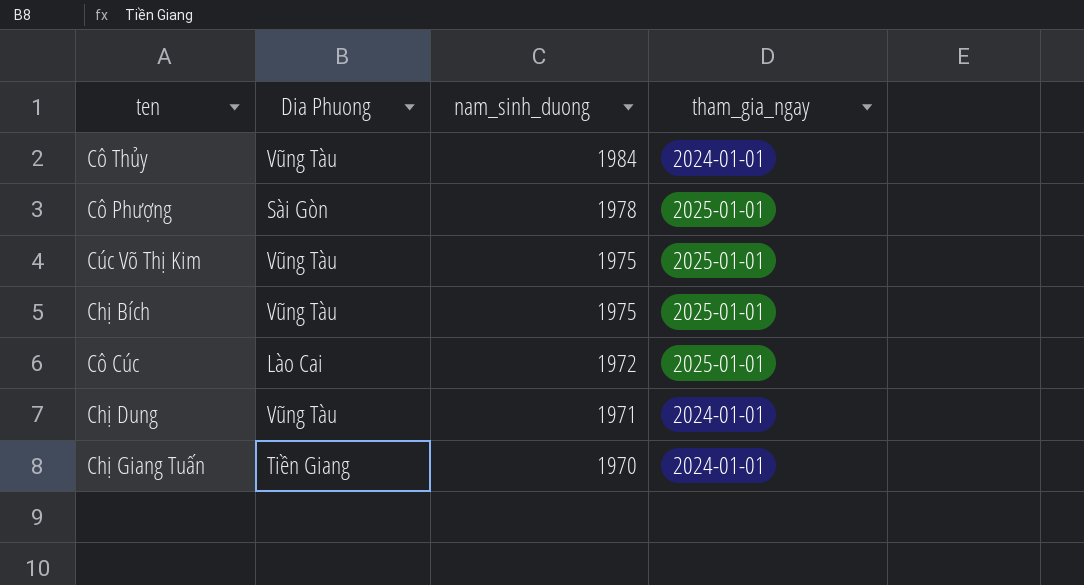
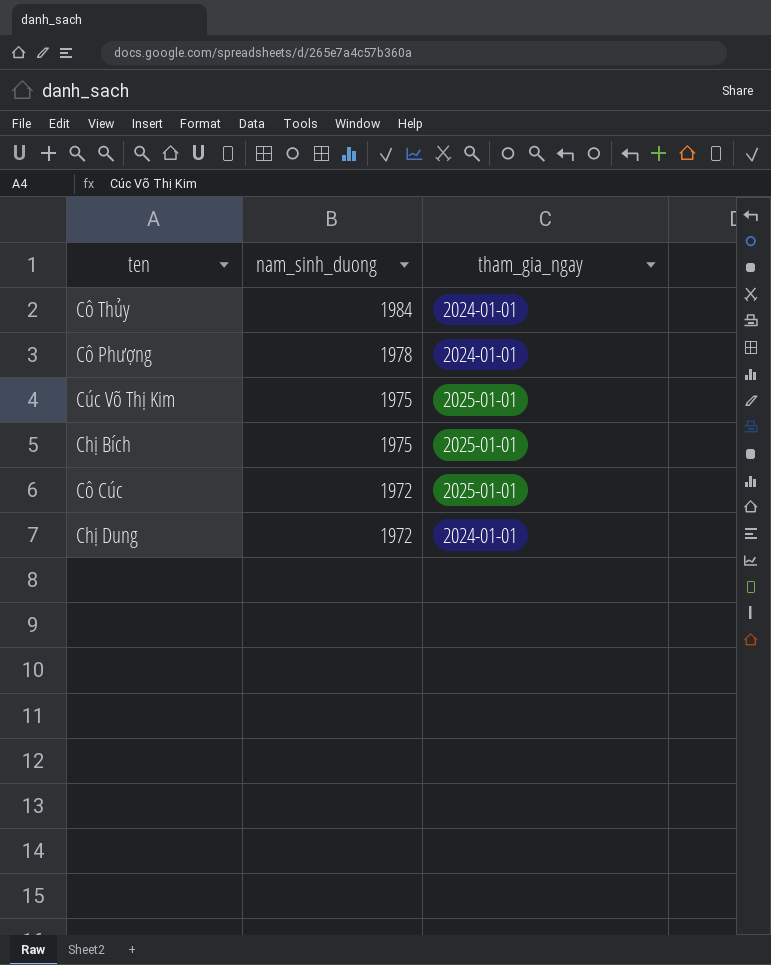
column Dia Phuong | position: 2 -> none
row Chị Giang Tuấn: Tiền Giang | 1970 | 2024-01-01 -> none
Cô Phượng | tham_gia_ngay: 2025-01-01 -> 2024-01-01
Chị Dung | nam_sinh_duong: 1971 -> 1972

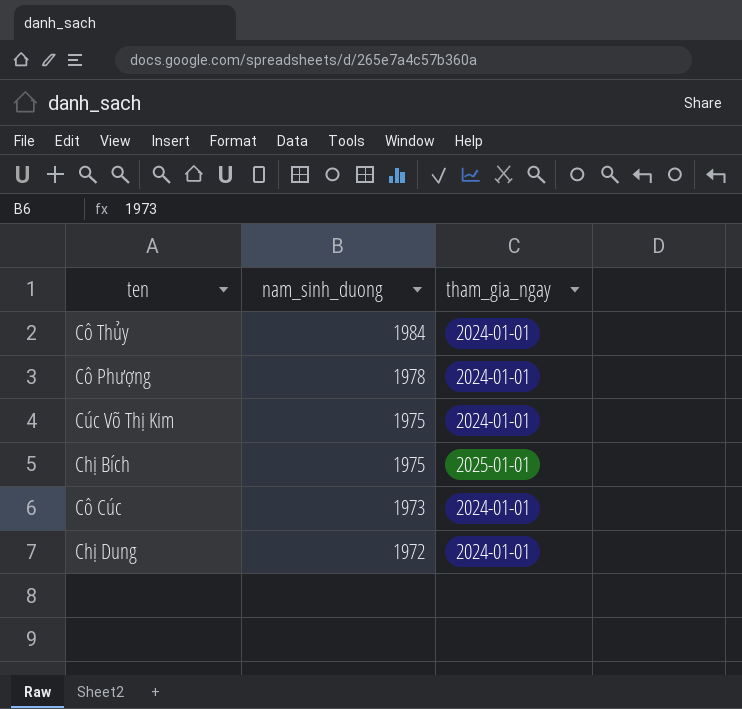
Cúc Võ Thị Kim | tham_gia_ngay: 2025-01-01 -> 2024-01-01
Cô Cúc | nam_sinh_duong: 1972 -> 1973
Cô Cúc | tham_gia_ngay: 2025-01-01 -> 2024-01-01

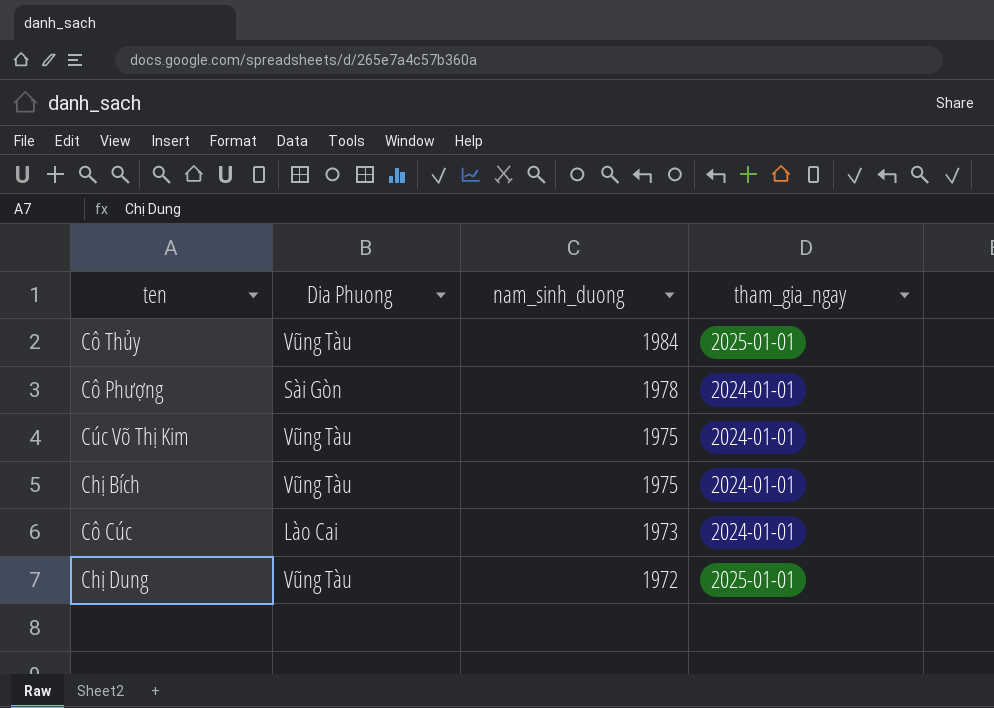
column Dia Phuong | position: none -> 2
Cô Thủy | tham_gia_ngay: 2024-01-01 -> 2025-01-01
Chị Bích | tham_gia_ngay: 2025-01-01 -> 2024-01-01
Chị Dung | tham_gia_ngay: 2024-01-01 -> 2025-01-01

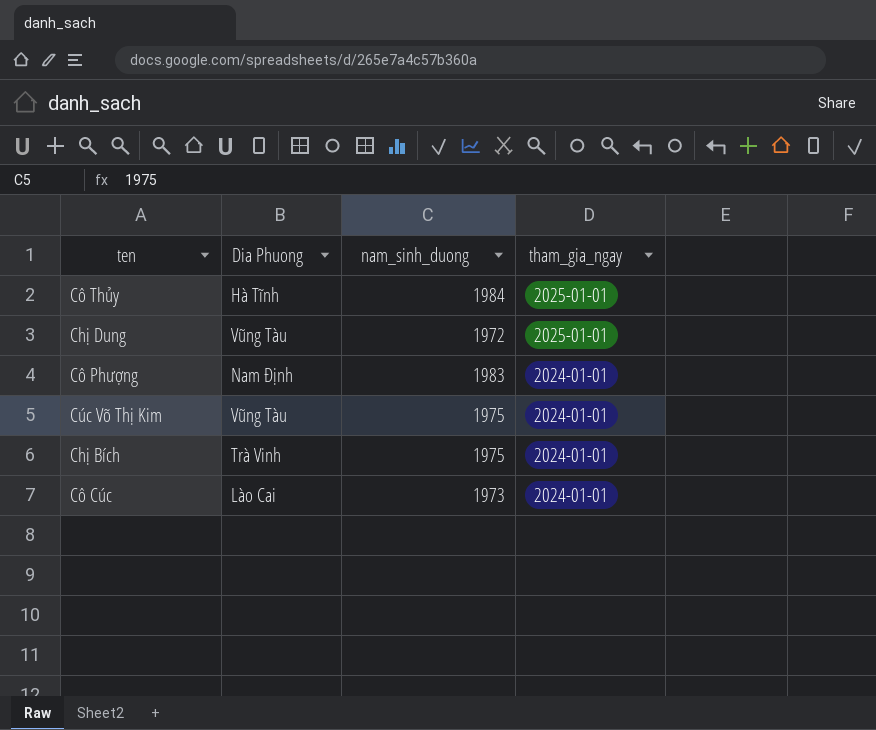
row order: nam_sinh_duong descending -> tham_gia_ngay descending
Cô Thủy | Dia Phuong: Vũng Tàu -> Hà Tĩnh
Cô Phượng | Dia Phuong: Sài Gòn -> Nam Định
Cô Phượng | nam_sinh_duong: 1978 -> 1983
Chị Bích | Dia Phuong: Vũng Tàu -> Trà Vinh

